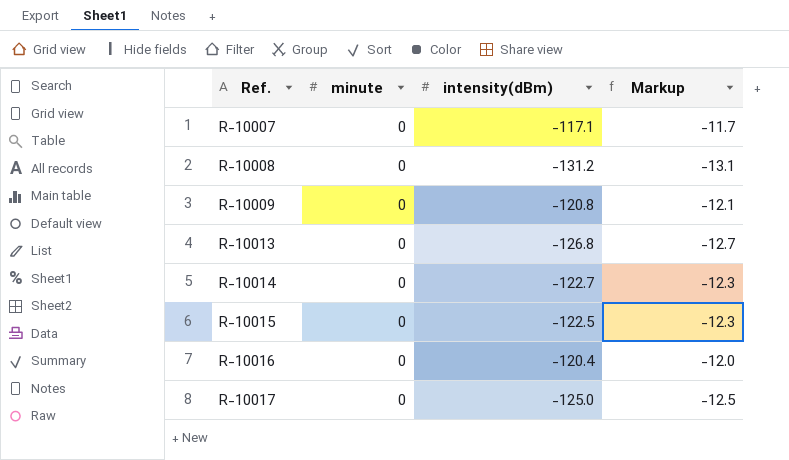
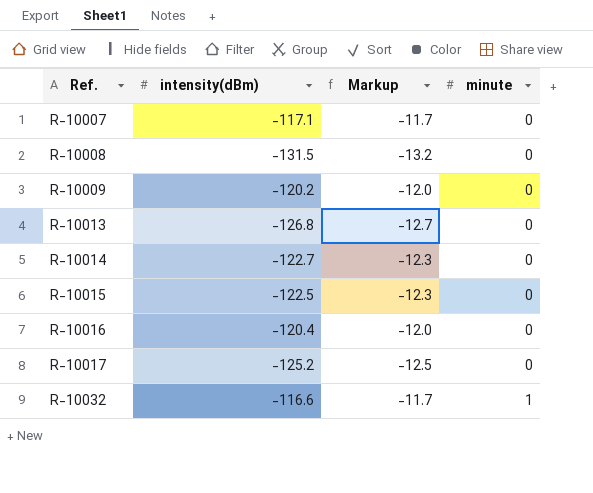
column minute | position: 2 -> 4
R-10008 | intensity(dBm): -131.2 -> -131.5
R-10008 | Markup: -13.1 -> -13.2
R-10009 | intensity(dBm): -120.8 -> -120.2
R-10009 | Markup: -12.1 -> -12.0
R-10017 | intensity(dBm): -125.0 -> -125.2
row R-10032: none -> -116.6 | -11.7 | 1

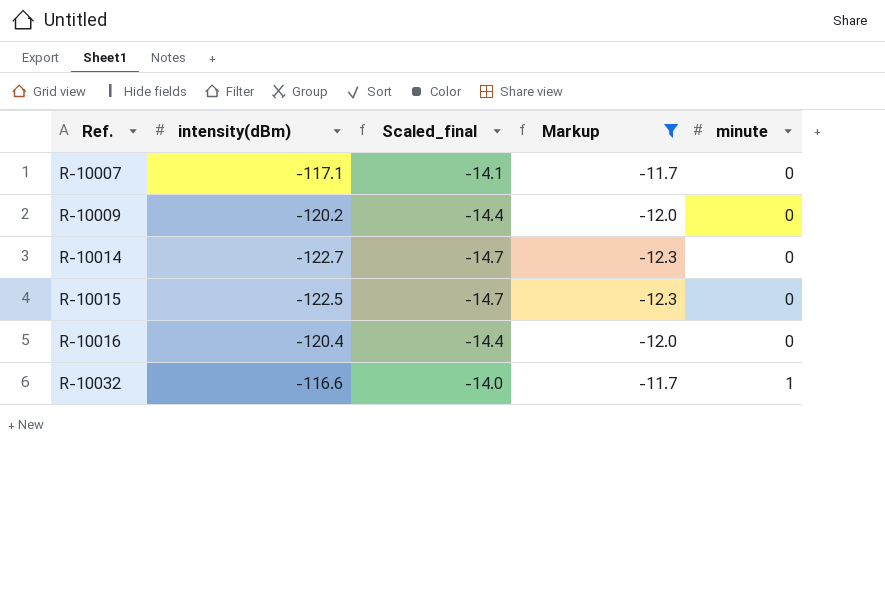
filter: none -> Markup >= -12.3
column Scaled_final | formula: none -> [intensity(dBm)] * 0.12

